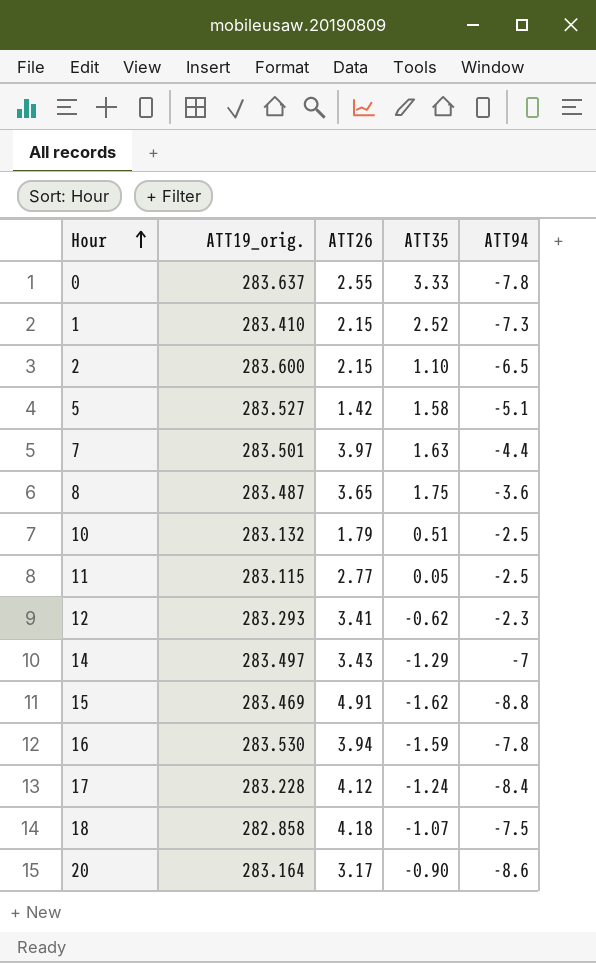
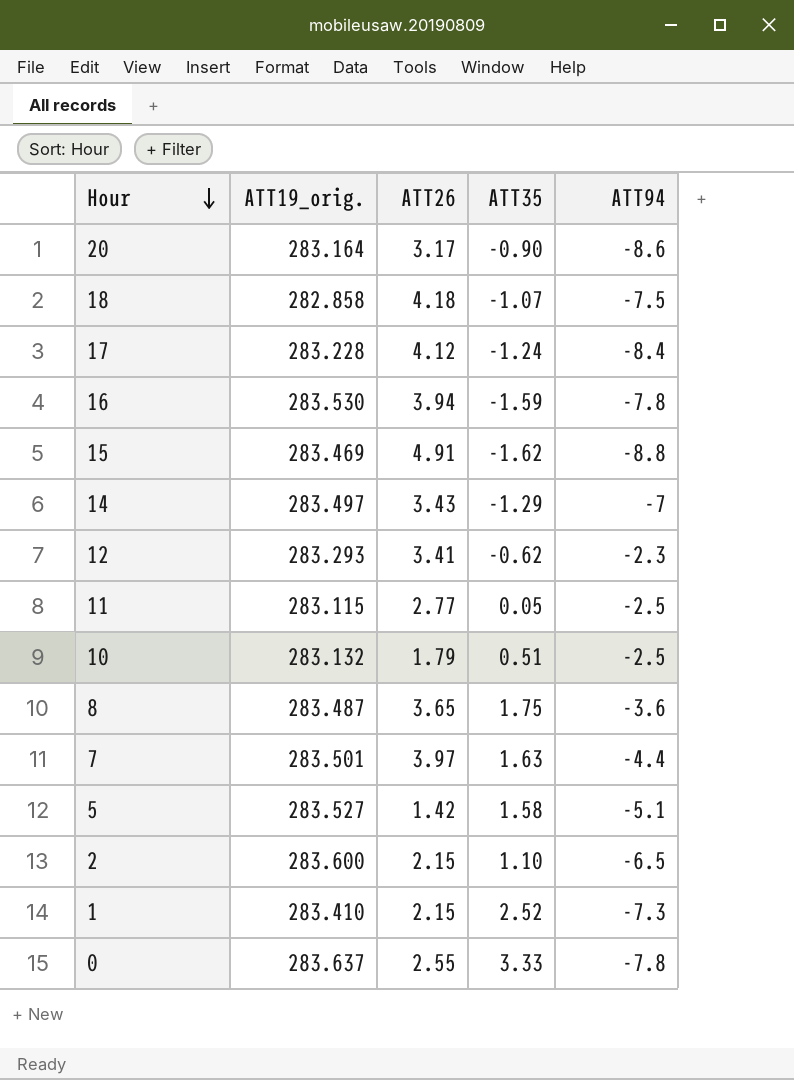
row order: Hour ascending -> Hour descending

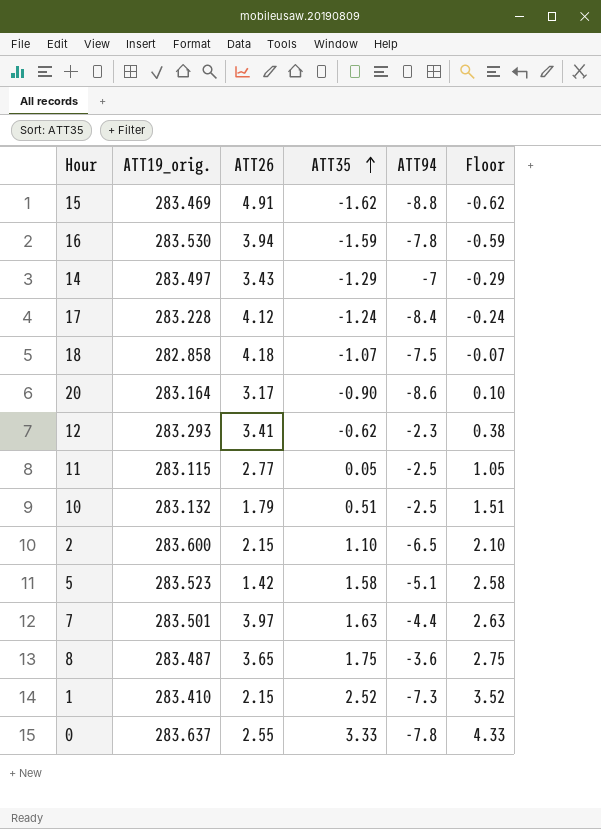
row order: Hour descending -> ATT35 ascending
column Floor | formula: none -> [ATT35] + 1
5 | ATT19_orig.: 283.527 -> 283.523

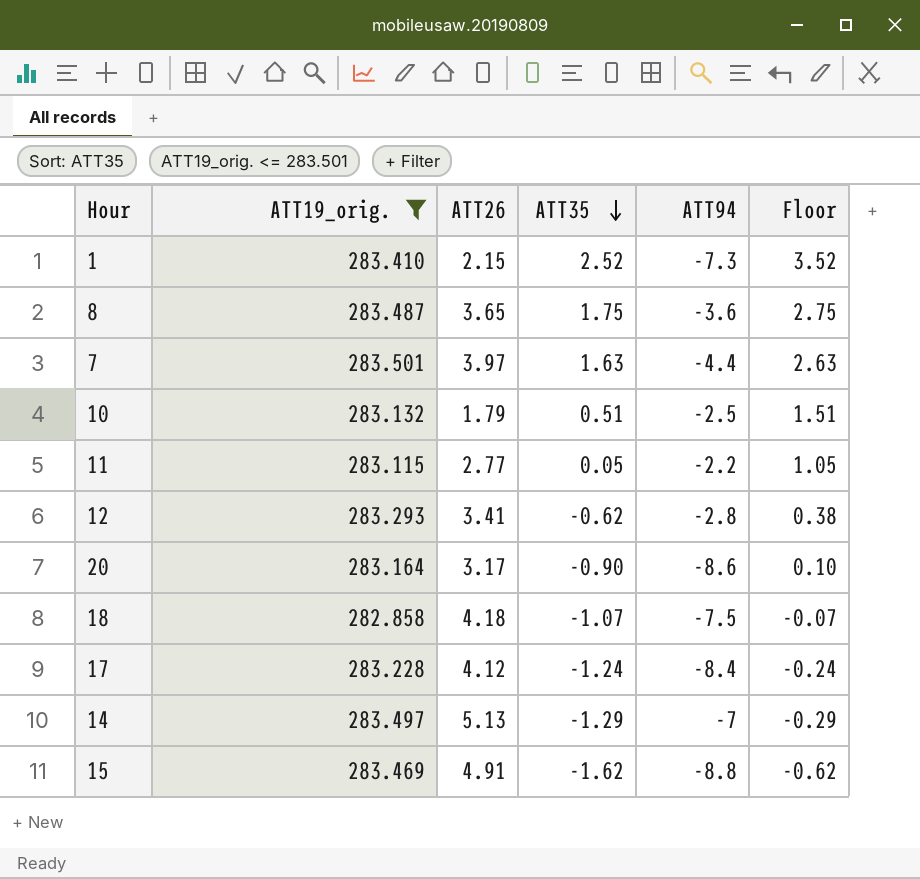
filter: none -> ATT19_orig. <= 283.501
row order: ATT35 ascending -> ATT35 descending
11 | ATT94: -2.5 -> -2.2
12 | ATT94: -2.3 -> -2.8
14 | ATT26: 3.43 -> 5.13

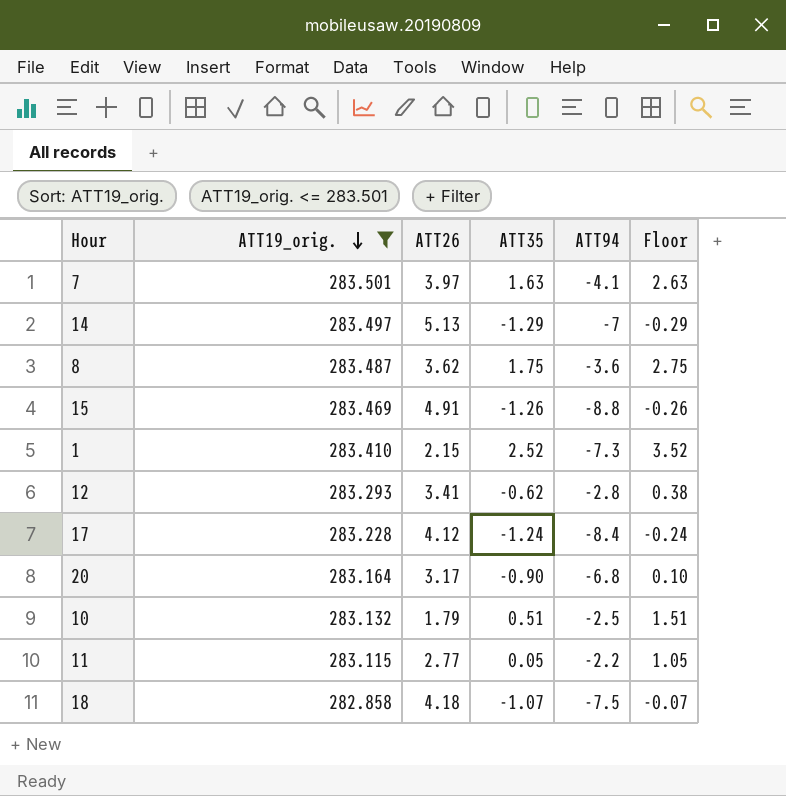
row order: ATT35 descending -> ATT19_orig. descending
7 | ATT94: -4.4 -> -4.1
8 | ATT26: 3.65 -> 3.62
15 | ATT35: -1.62 -> -1.26
15 | Floor: -0.62 -> -0.26
20 | ATT94: -8.6 -> -6.8

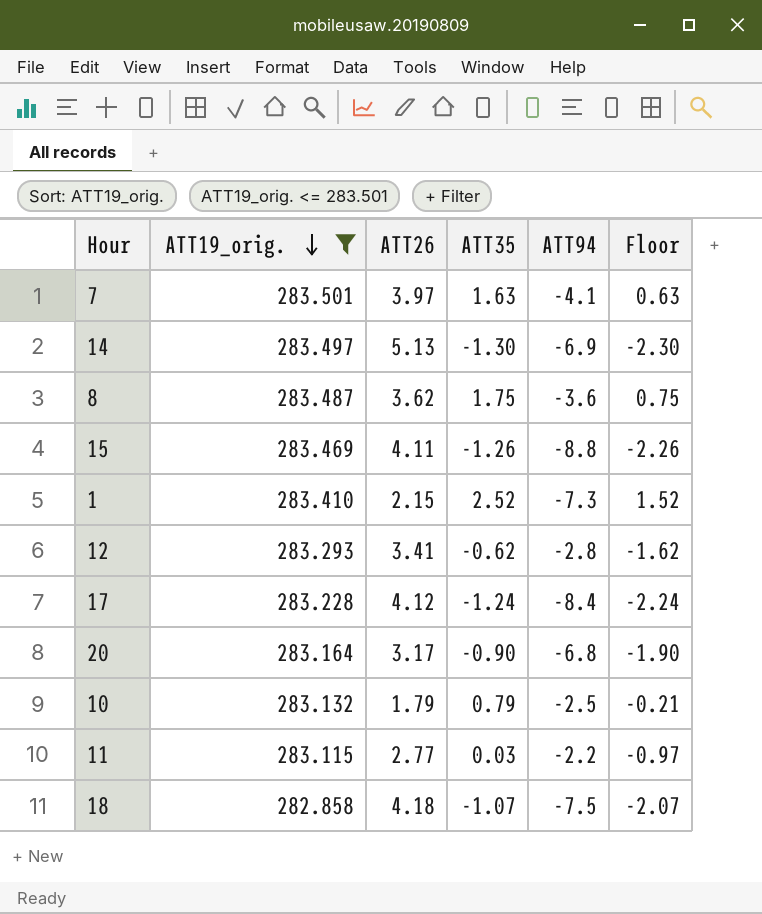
column Floor | formula: [ATT35] + 1 -> [ATT35] - 1
14 | ATT35: -1.29 -> -1.30
14 | ATT94: -7 -> -6.9
15 | ATT26: 4.91 -> 4.11
10 | ATT35: 0.51 -> 0.79
11 | ATT35: 0.05 -> 0.03

